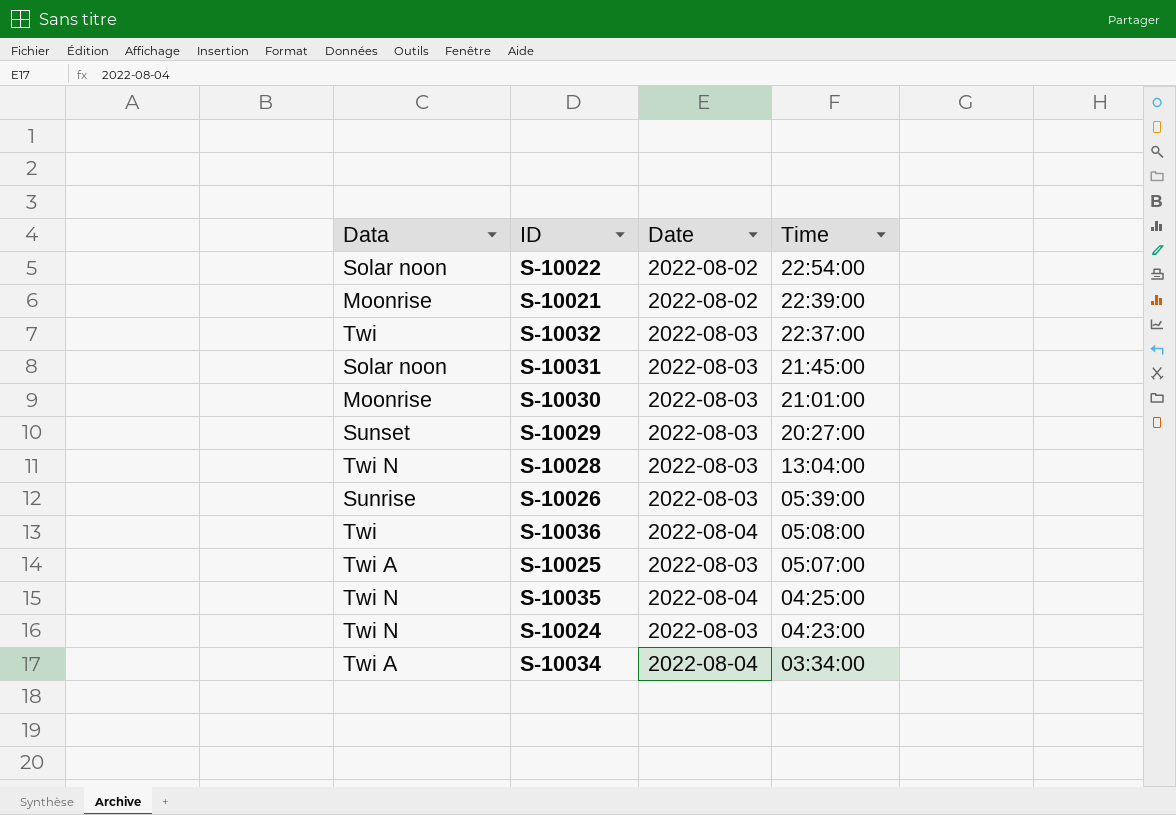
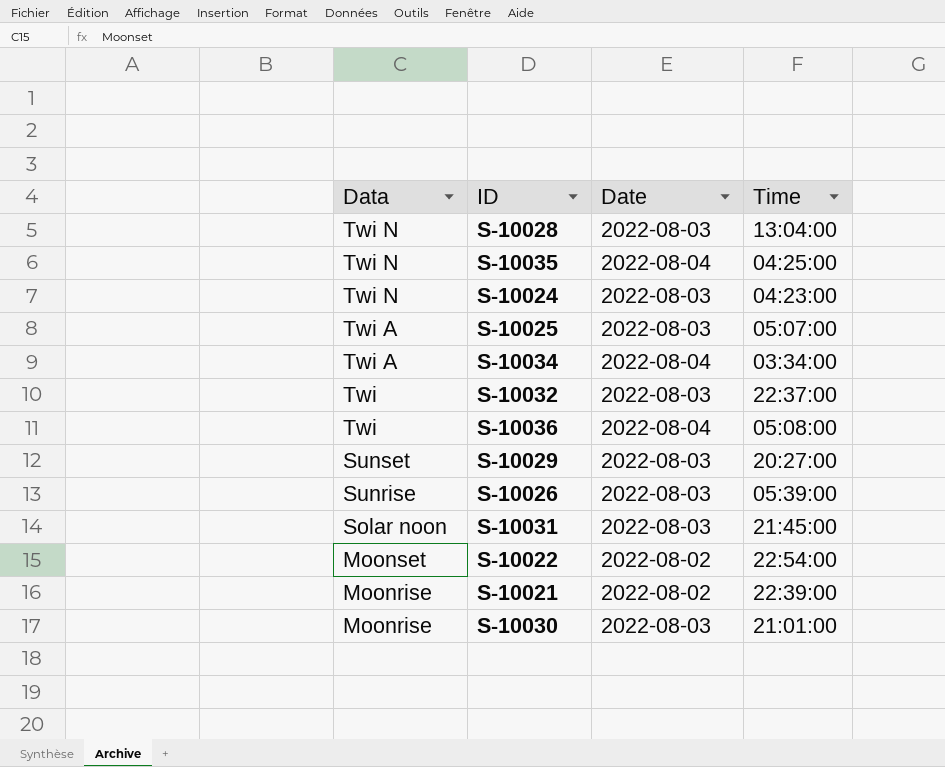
row order: Time descending -> Data descending
S-10022 | Data: Solar noon -> Moonset

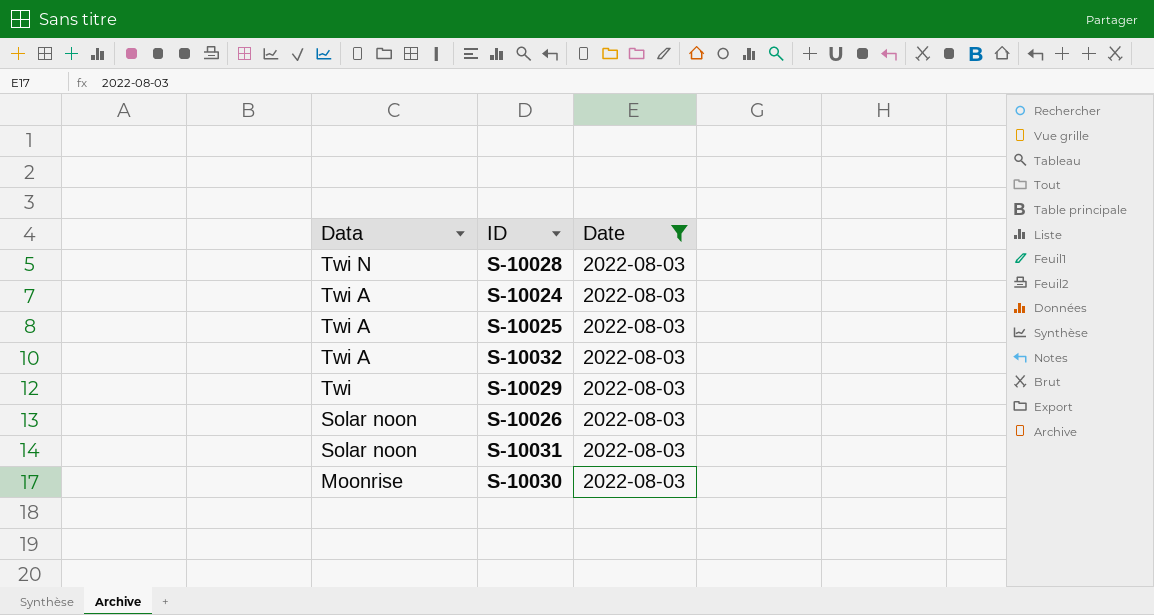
filter: none -> Date = 2022-08-03
column Time | position: 4 -> none
S-10024 | Data: Twi N -> Twi A
S-10032 | Data: Twi -> Twi A
S-10029 | Data: Sunset -> Twi
S-10026 | Data: Sunrise -> Solar noon

